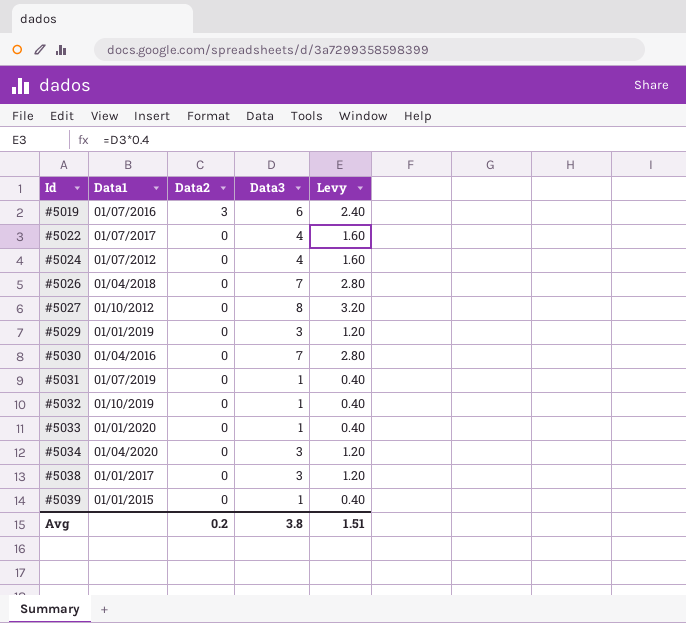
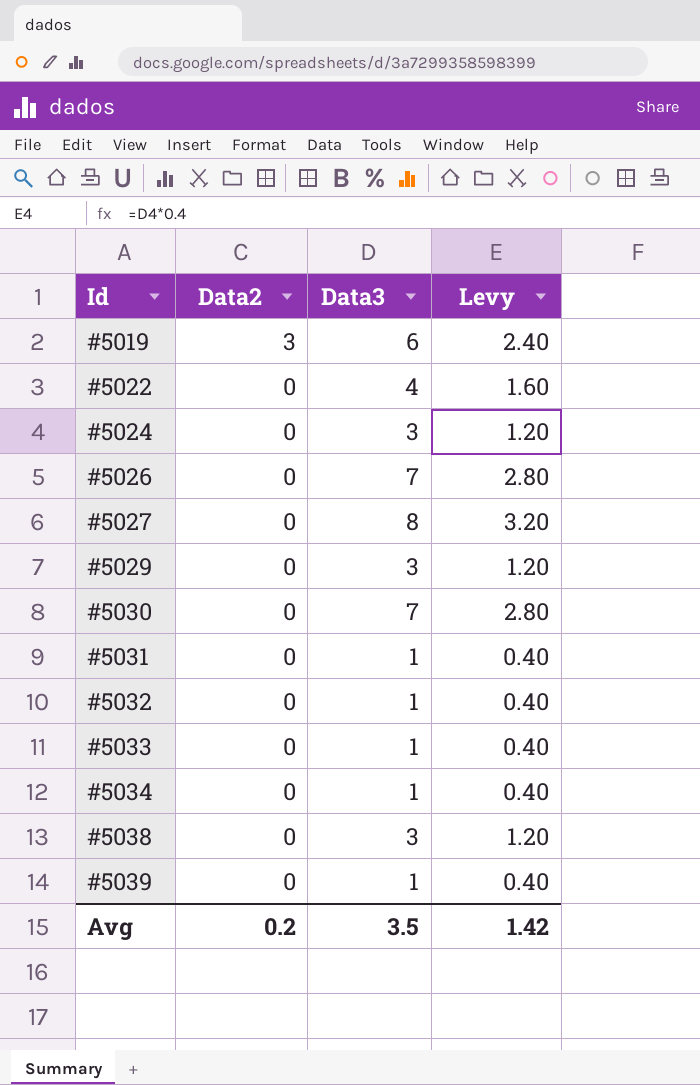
column Data1 | position: 2 -> none
#5024 | Data3: 4 -> 3
#5024 | Levy: 1.60 -> 1.20
#5034 | Data3: 3 -> 1
#5034 | Levy: 1.20 -> 0.40
Avg | Data3: 3.8 -> 3.5
Avg | Levy: 1.51 -> 1.42

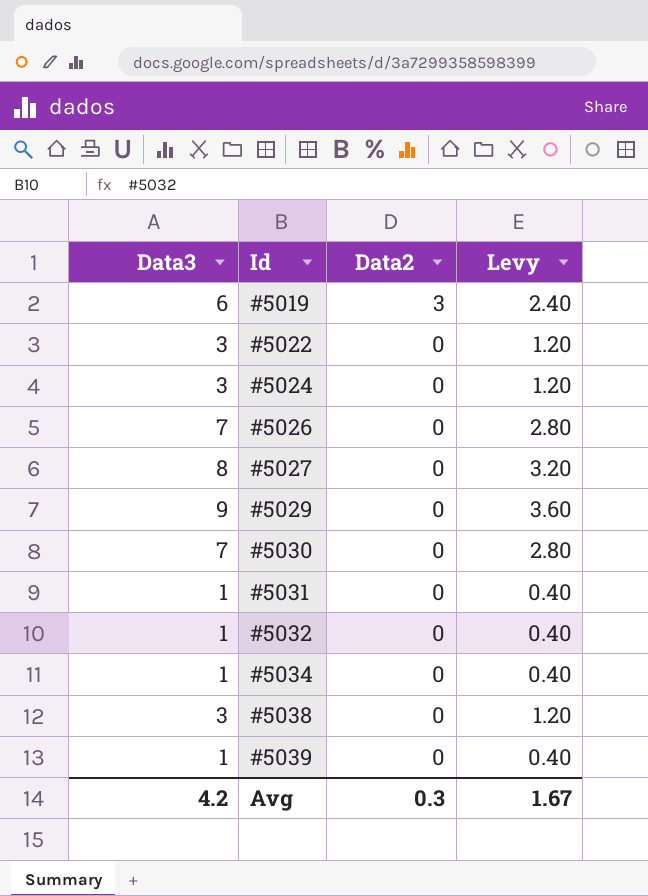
column Data3 | position: 3 -> 1
row #5033: 0 | 1 | 0.40 -> none
#5022 | Data3: 4 -> 3
#5022 | Levy: 1.60 -> 1.20
#5029 | Data3: 3 -> 9
#5029 | Levy: 1.20 -> 3.60
Avg | Data3: 3.5 -> 4.2
Avg | Data2: 0.2 -> 0.3
Avg | Levy: 1.42 -> 1.67

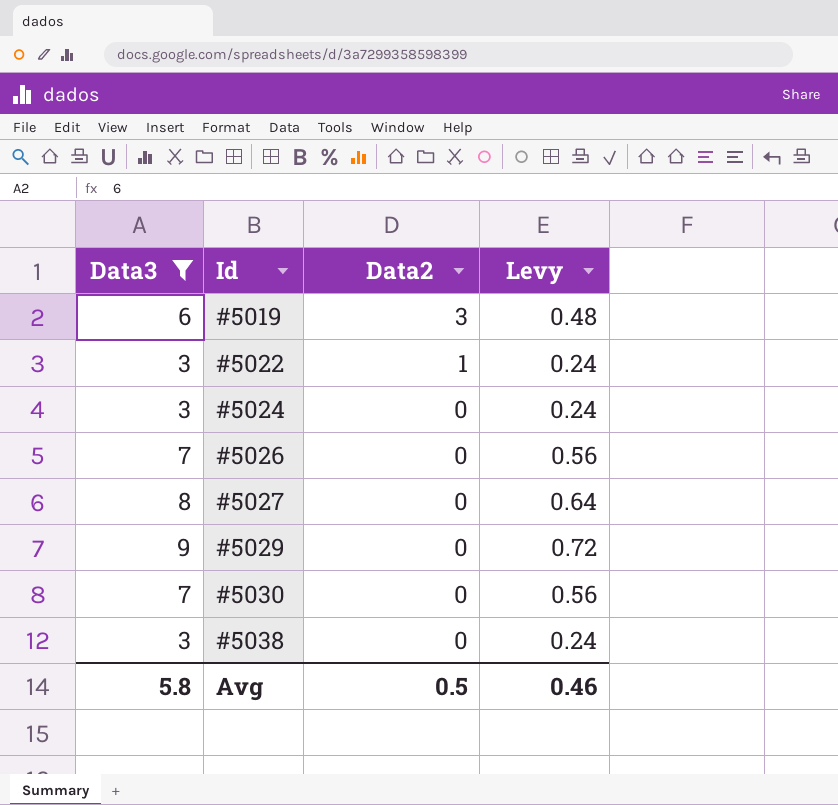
filter: none -> Data3 != 1
column Levy | formula: [Data3] * 0.4 -> [Data3] * 0.08
#5022 | Data2: 0 -> 1
Avg | Data3: 4.2 -> 5.8
Avg | Data2: 0.3 -> 0.5
Avg | Levy: 1.67 -> 0.46

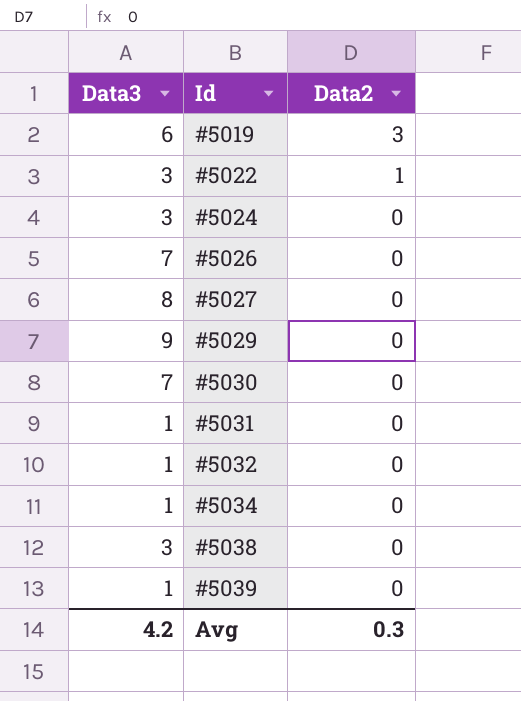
filter: Data3 != 1 -> none
column Levy | formula: [Data3] * 0.08 -> none
Avg | Data3: 5.8 -> 4.2
Avg | Data2: 0.5 -> 0.3

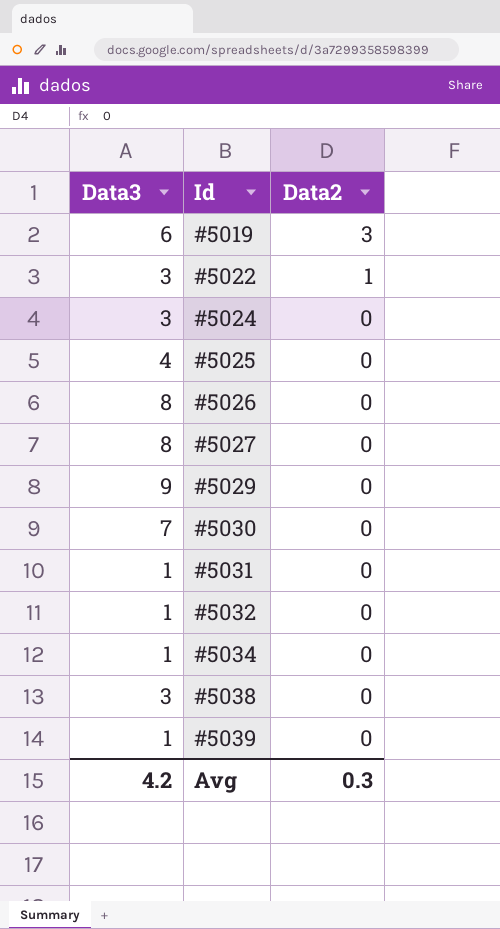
row #5025: none -> 4 | 0
#5026 | Data3: 7 -> 8

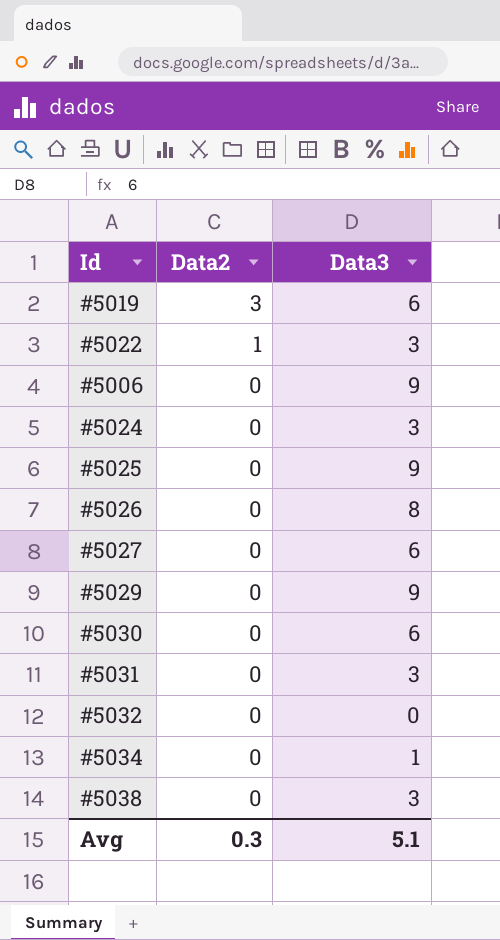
column Data3 | position: 1 -> 3
row #5039: 1 | 0 -> none
row #5006: none -> 0 | 9
#5025 | Data3: 4 -> 9
#5027 | Data3: 8 -> 6
#5030 | Data3: 7 -> 6
#5031 | Data3: 1 -> 3
#5032 | Data3: 1 -> 0
Avg | Data3: 4.2 -> 5.1

